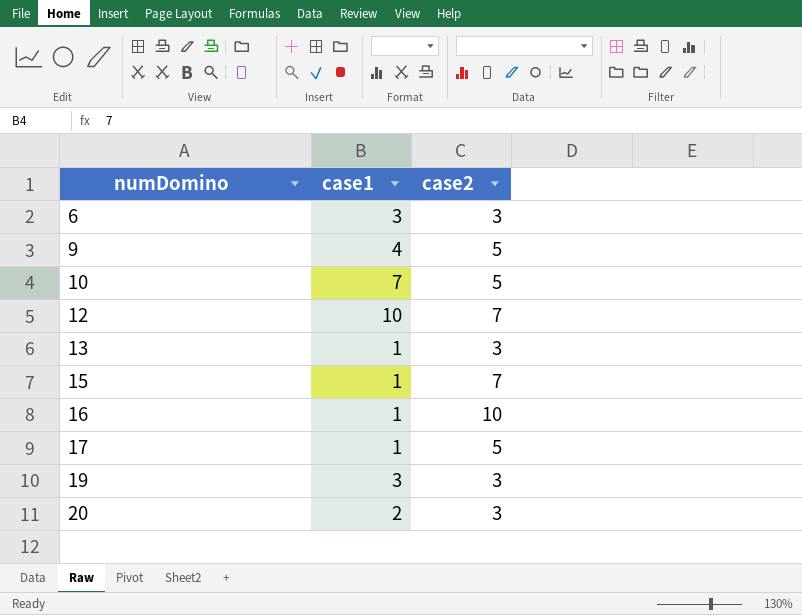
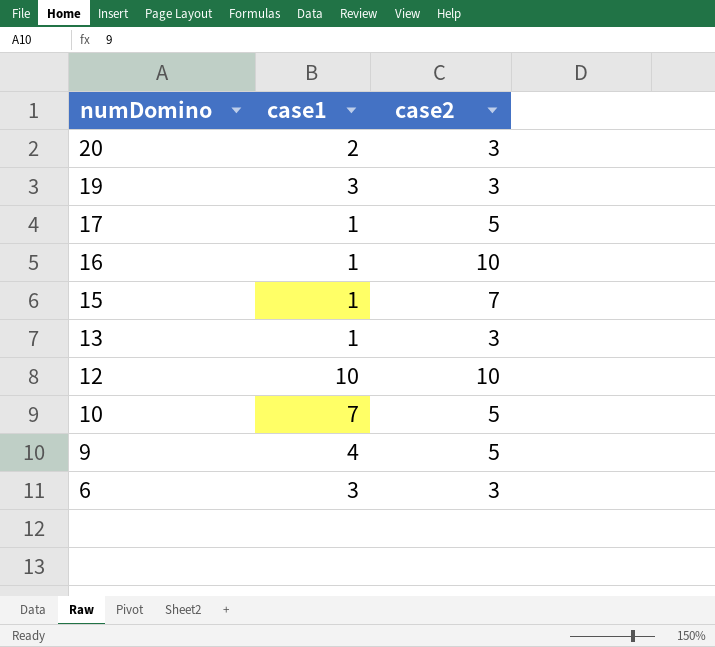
row order: numDomino ascending -> numDomino descending
12 | case2: 7 -> 10

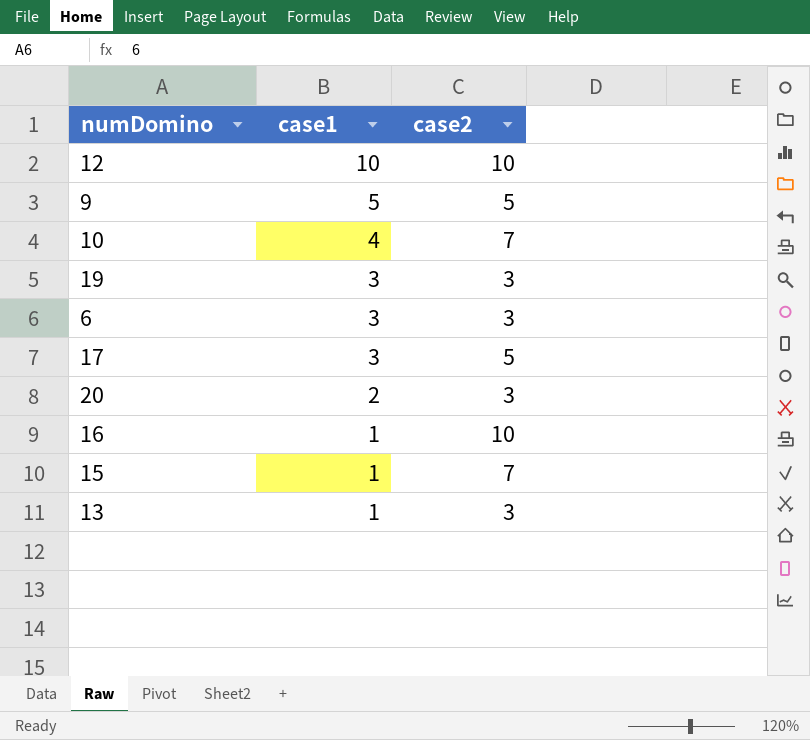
row order: numDomino descending -> case1 descending
9 | case1: 4 -> 5
10 | case1: 7 -> 4
10 | case2: 5 -> 7
17 | case1: 1 -> 3

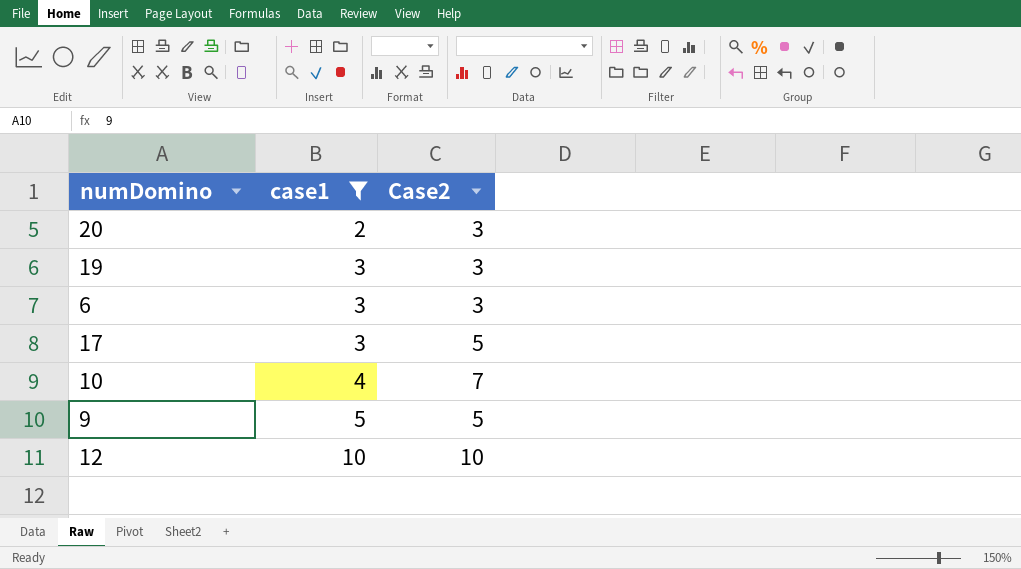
filter: none -> case1 != 1
row order: case1 descending -> case1 ascending
column name: case2 -> Case2

